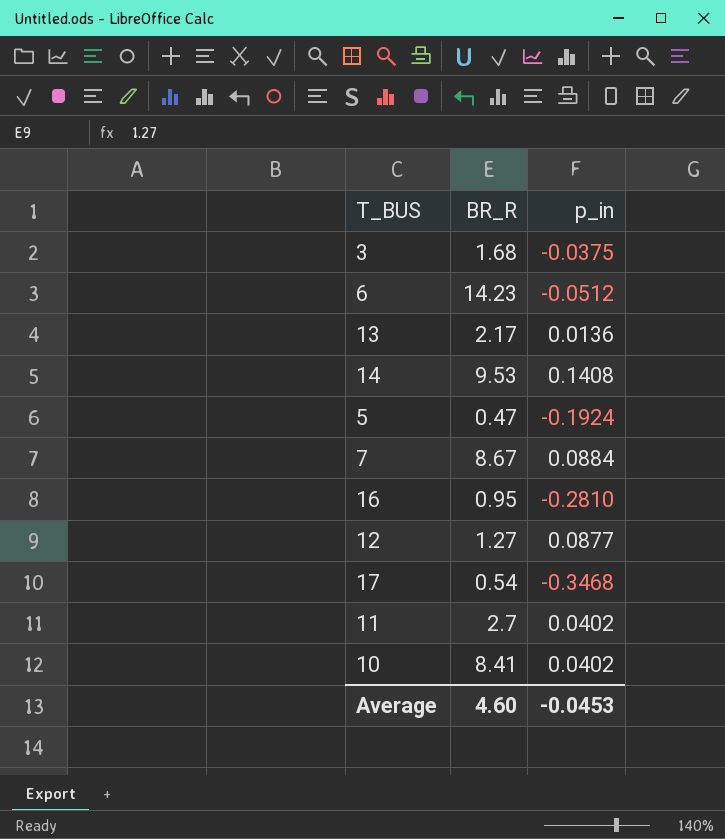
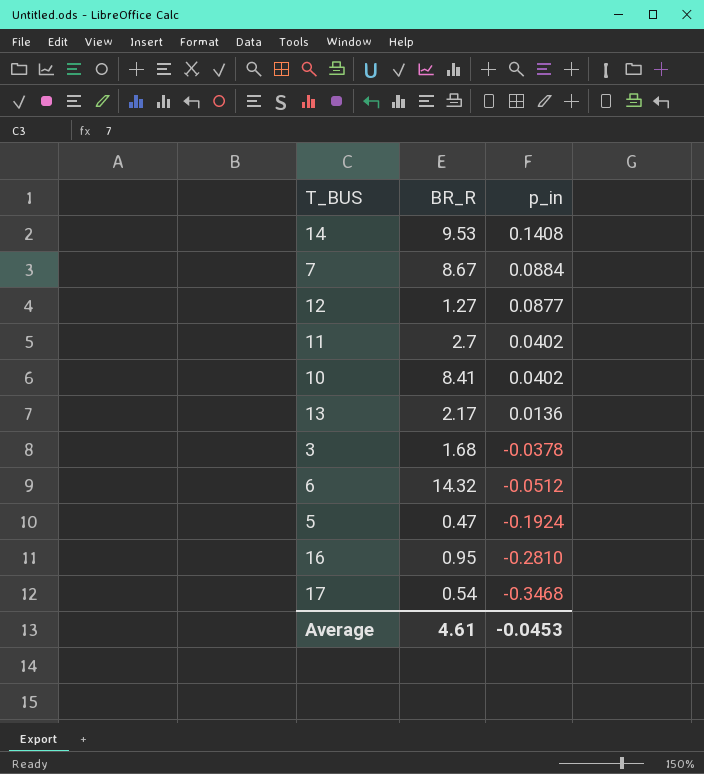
row order: none -> p_in descending
3 | p_in: -0.0375 -> -0.0378
6 | BR_R: 14.23 -> 14.32
Average | BR_R: 4.60 -> 4.61

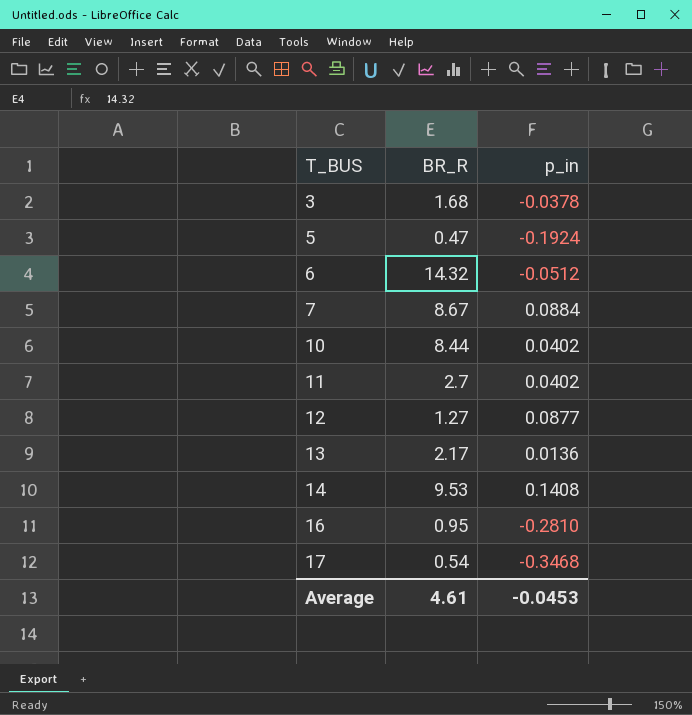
row order: p_in descending -> T_BUS ascending
10 | BR_R: 8.41 -> 8.44

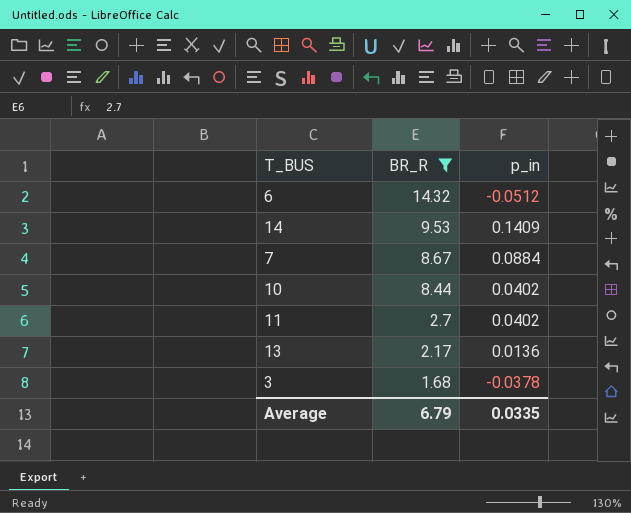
filter: none -> BR_R >= 1.68
row order: T_BUS ascending -> BR_R descending
14 | p_in: 0.1408 -> 0.1409
Average | BR_R: 4.61 -> 6.79
Average | p_in: -0.0453 -> 0.0335

